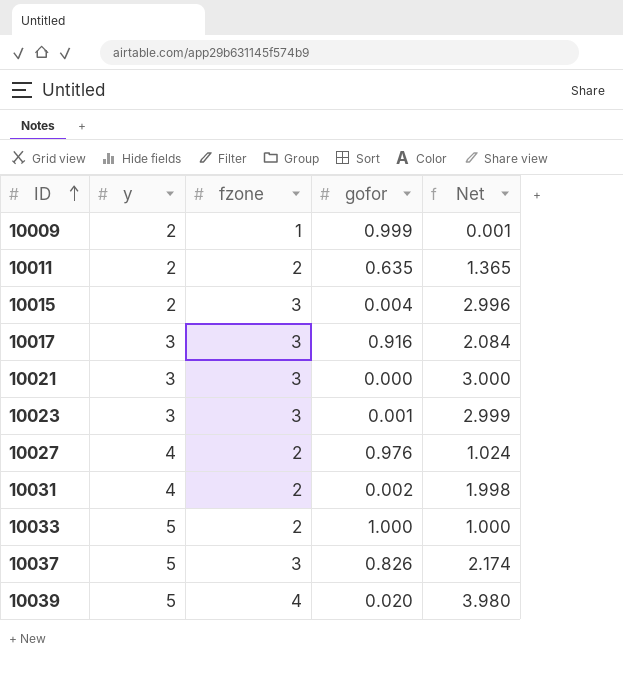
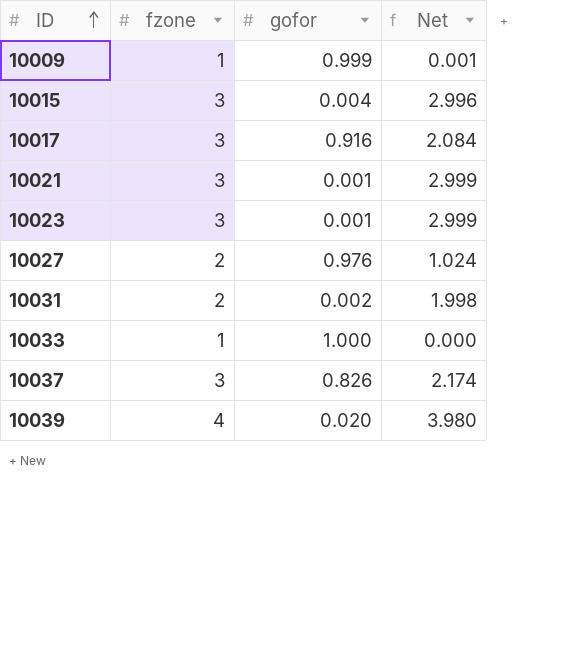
column y | position: 2 -> none
row 10011: 2 | 2 | 0.635 | 1.365 -> none
10021 | gofor: 0.000 -> 0.001
10021 | Net: 3.000 -> 2.999
10033 | fzone: 2 -> 1
10033 | Net: 1.000 -> 0.000

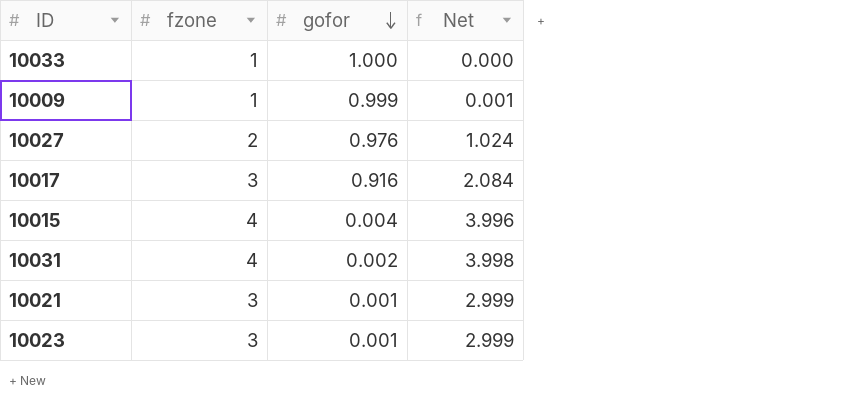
row order: ID ascending -> gofor descending
row 10037: 3 | 0.826 | 2.174 -> none
row 10039: 4 | 0.020 | 3.980 -> none
10015 | fzone: 3 -> 4
10015 | Net: 2.996 -> 3.996
10031 | fzone: 2 -> 4
10031 | Net: 1.998 -> 3.998

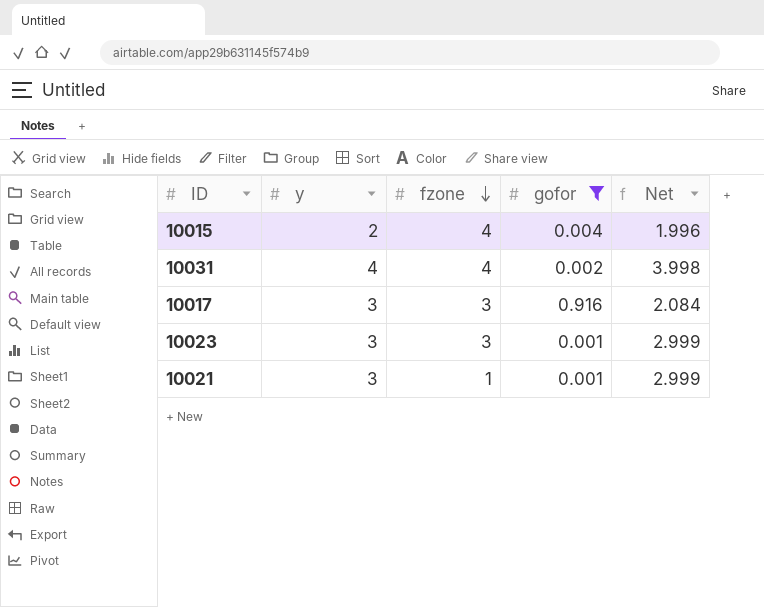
filter: none -> gofor <= 0.916
row order: gofor descending -> fzone descending
column y | position: none -> 2
column Net | formula: [fzone] - [gofor] -> [y] - [gofor]
10021 | fzone: 3 -> 1

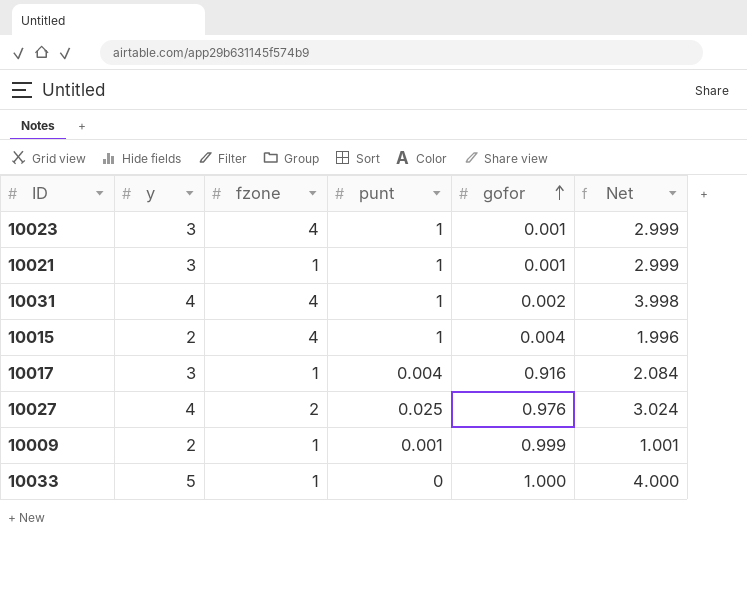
filter: gofor <= 0.916 -> none
row order: fzone descending -> gofor ascending
column punt | position: none -> 4
10023 | fzone: 3 -> 4
10017 | fzone: 3 -> 1

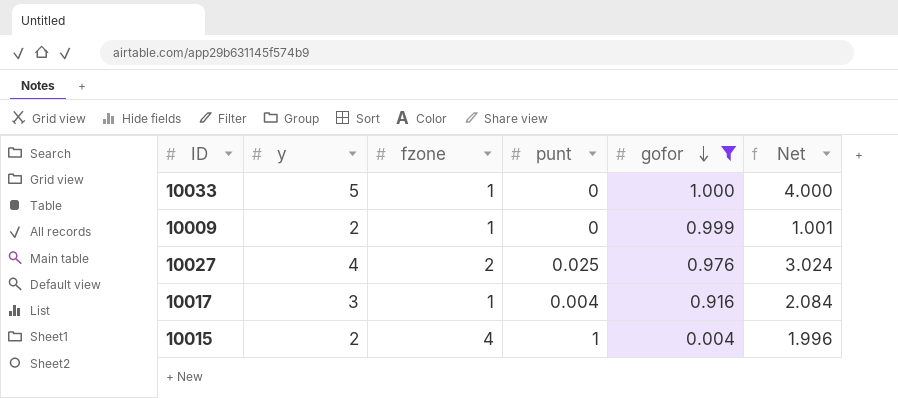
filter: none -> gofor >= 0.004
row order: gofor ascending -> gofor descending
10009 | punt: 0.001 -> 0

